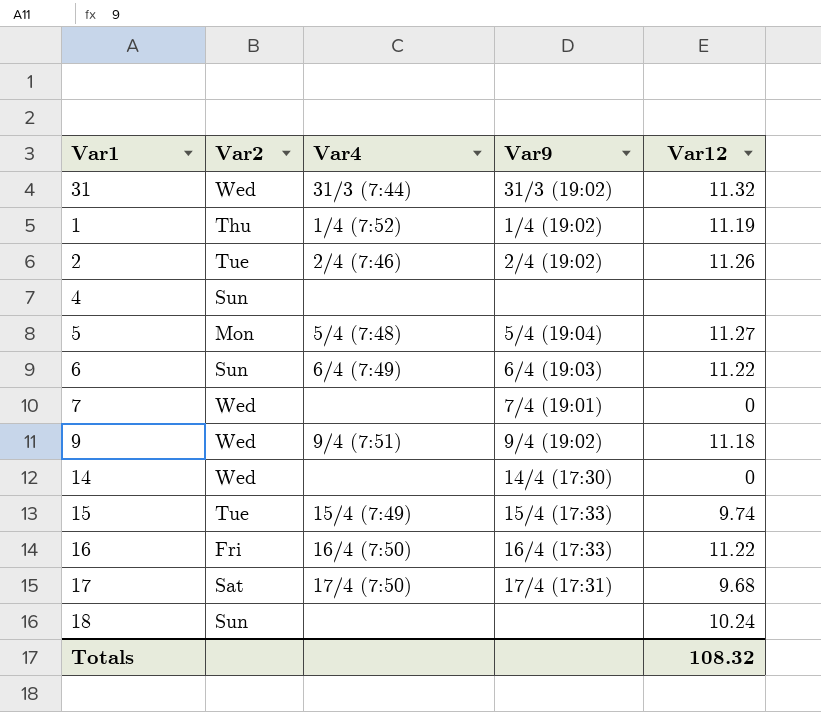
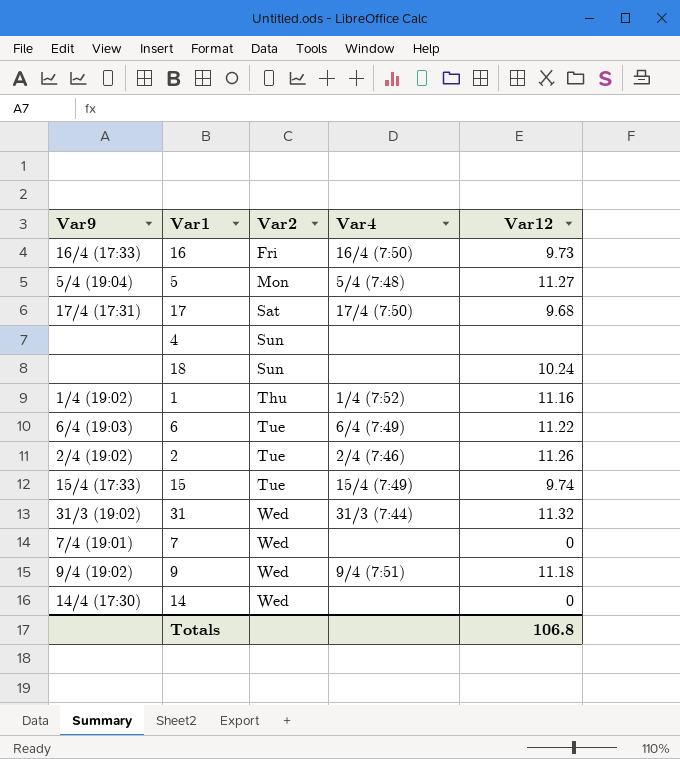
row order: none -> Var2 ascending
column Var9 | position: 4 -> 1
16 | Var12: 11.22 -> 9.73
1 | Var12: 11.19 -> 11.16
6 | Var2: Sun -> Tue
Totals | Var12: 108.32 -> 106.8

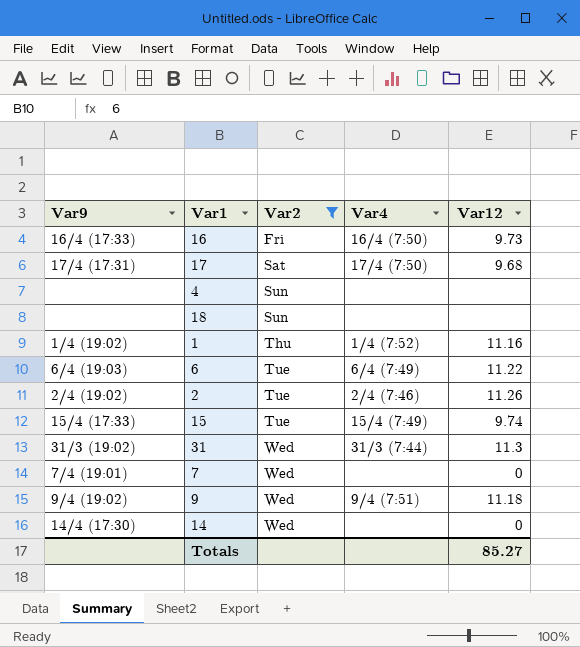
filter: none -> Var2 != Mon
18 | Var12: 10.24 -> none
31 | Var12: 11.32 -> 11.3
Totals | Var12: 106.8 -> 85.27

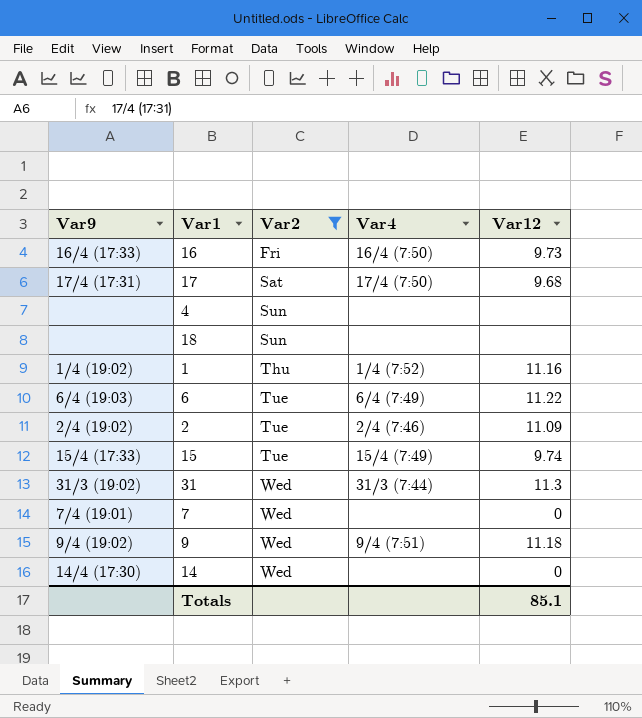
2 | Var12: 11.26 -> 11.09
Totals | Var12: 85.27 -> 85.1

